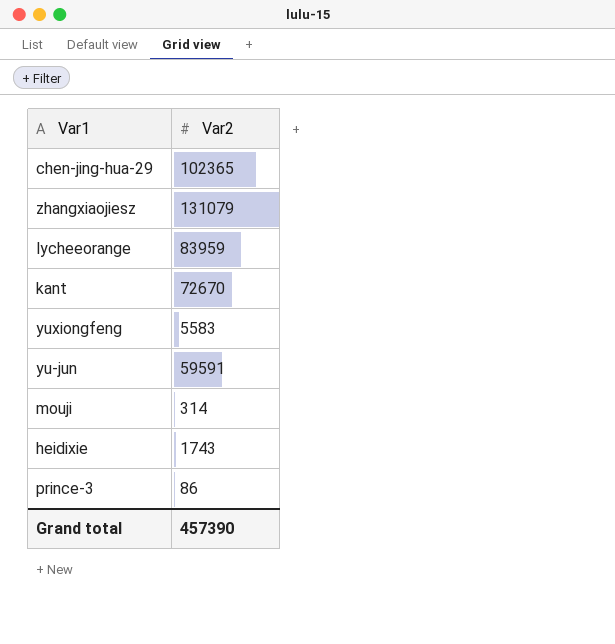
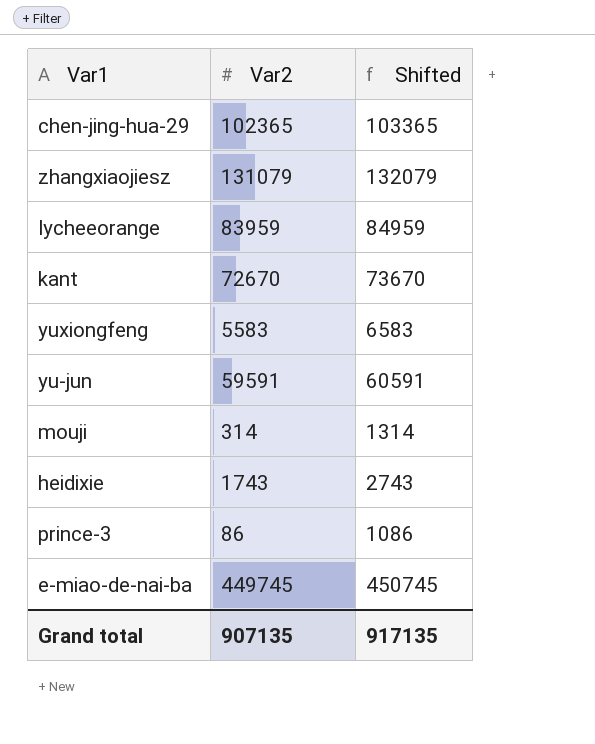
column Shifted | formula: none -> [Var2] + 1000
row e-miao-de-nai-ba: none -> 449745 | 450745
Grand total | Var2: 457390 -> 907135

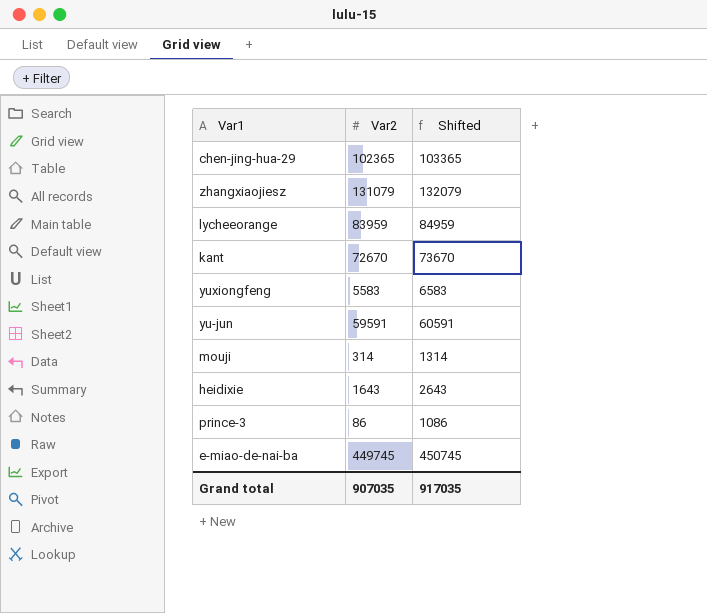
heidixie | Var2: 1743 -> 1643
heidixie | Shifted: 2743 -> 2643
Grand total | Var2: 907135 -> 907035
Grand total | Shifted: 917135 -> 917035

